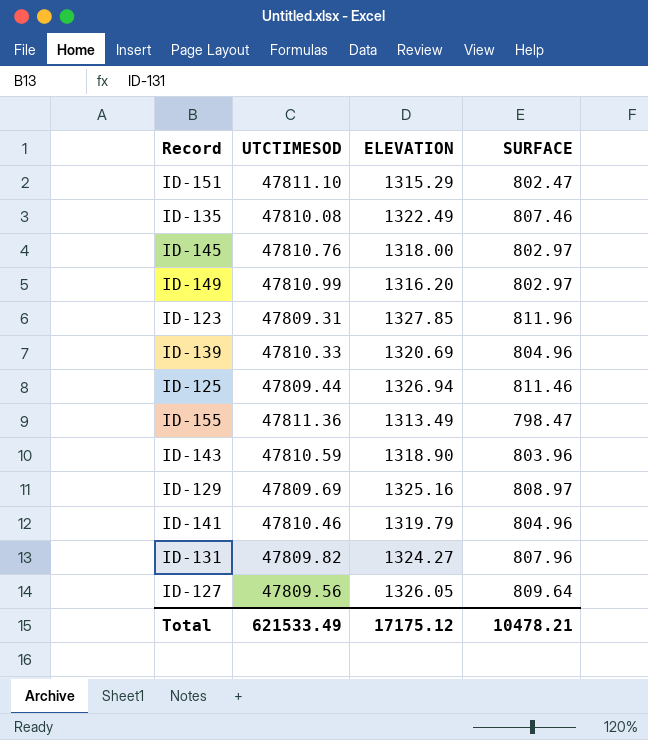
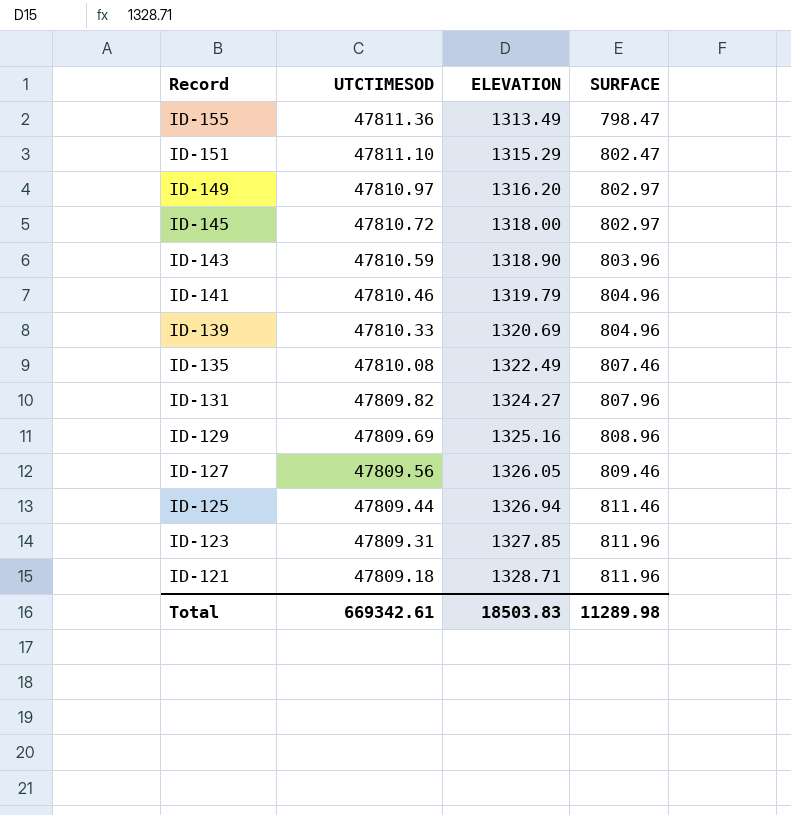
row order: none -> Record descending
ID-149 | UTCTIMESOD: 47810.99 -> 47810.97
ID-145 | UTCTIMESOD: 47810.76 -> 47810.72
ID-129 | SURFACE: 808.97 -> 808.96
ID-127 | SURFACE: 809.64 -> 809.46
row ID-121: none -> 47809.18 | 1328.71 | 811.96
Total | UTCTIMESOD: 621533.49 -> 669342.61
Total | ELEVATION: 17175.12 -> 18503.83
Total | SURFACE: 10478.21 -> 11289.98

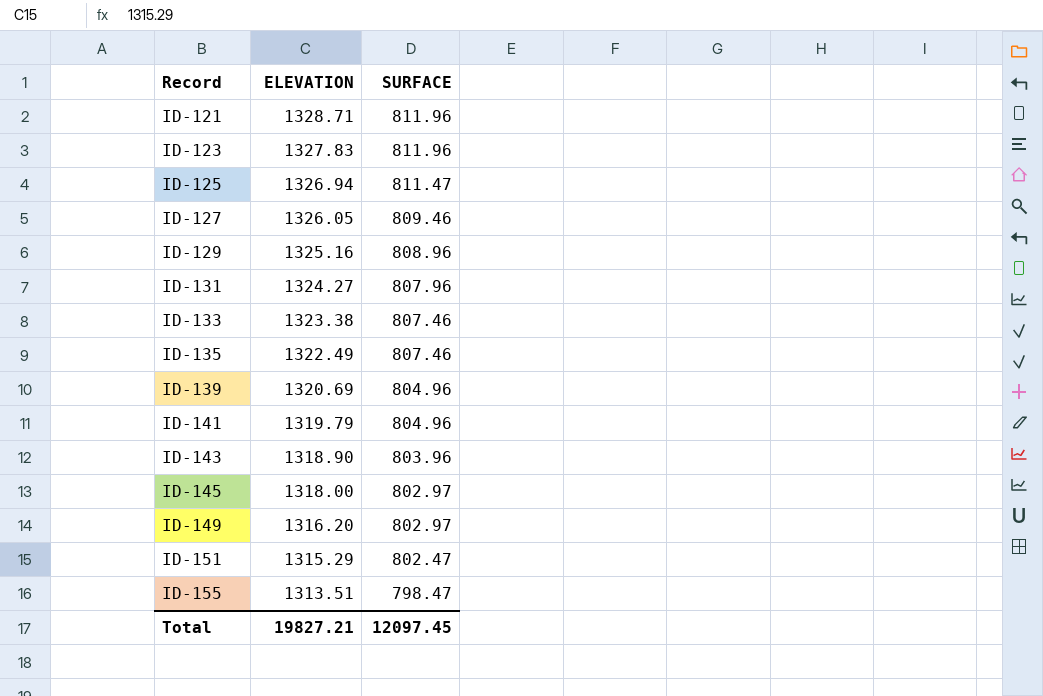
row order: Record descending -> Record ascending
column UTCTIMESOD | position: 2 -> none
ID-123 | ELEVATION: 1327.85 -> 1327.83
ID-125 | SURFACE: 811.46 -> 811.47
row ID-133: none -> 1323.38 | 807.46
ID-155 | ELEVATION: 1313.49 -> 1313.51
Total | ELEVATION: 18503.83 -> 19827.21
Total | SURFACE: 11289.98 -> 12097.45

